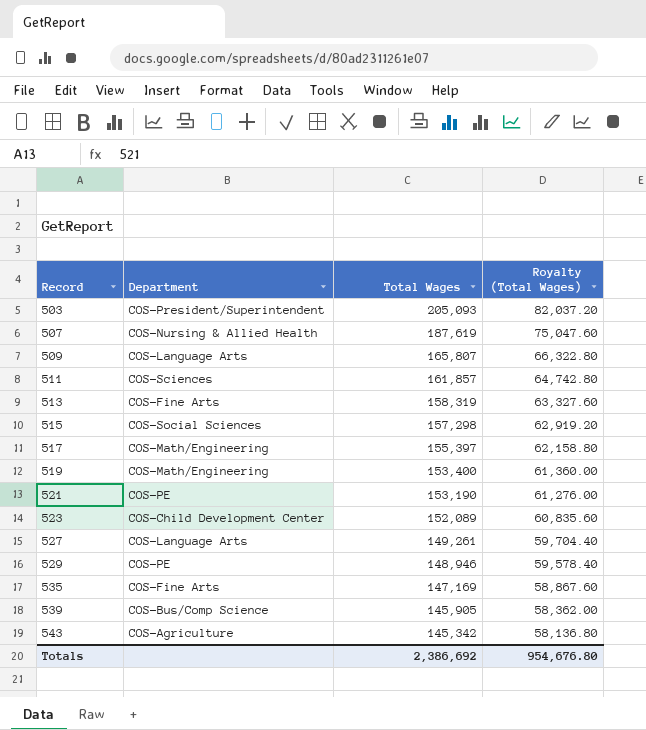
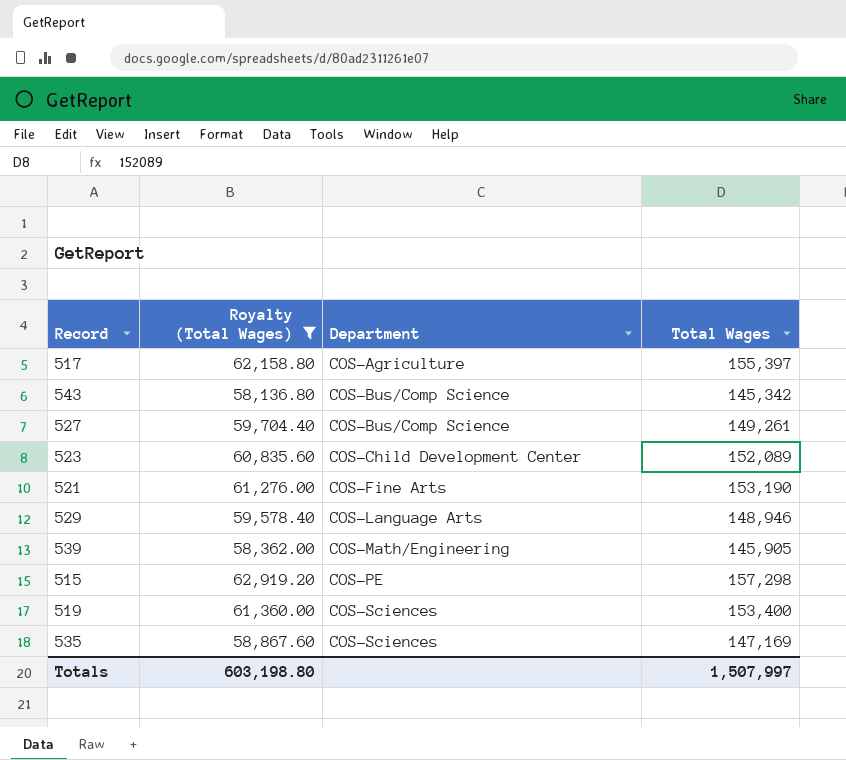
filter: none -> Royalty (Total Wages) <= 62,919.20
row order: Record ascending -> Department ascending
column Royalty (Total Wages) | position: 4 -> 2
517 | Department: COS-Math/Engineering -> COS-Agriculture
543 | Department: COS-Agriculture -> COS-Bus/Comp Science
527 | Department: COS-Language Arts -> COS-Bus/Comp Science
521 | Department: COS-PE -> COS-Fine Arts
529 | Department: COS-PE -> COS-Language Arts
539 | Department: COS-Bus/Comp Science -> COS-Math/Engineering
515 | Department: COS-Social Sciences -> COS-PE
519 | Department: COS-Math/Engineering -> COS-Sciences
535 | Department: COS-Fine Arts -> COS-Sciences
Totals | Royalty (Total Wages): 954,676.80 -> 603,198.80
Totals | Total Wages: 2,386,692 -> 1,507,997

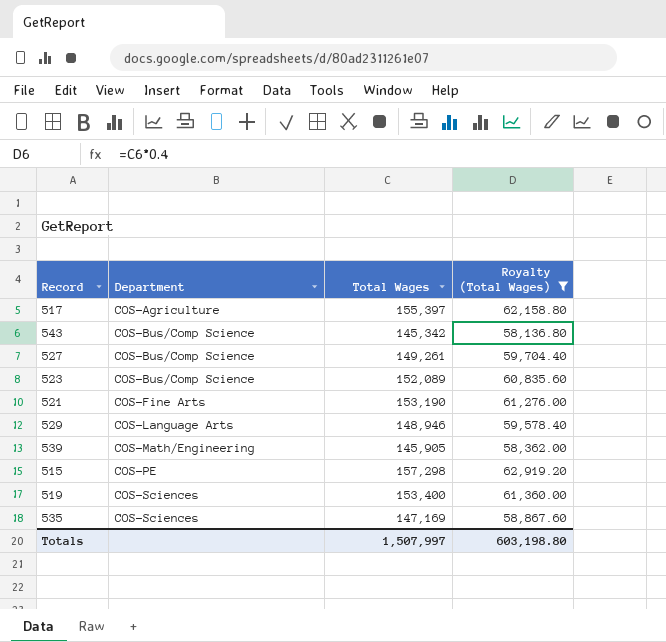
column Royalty (Total Wages) | position: 2 -> 4
523 | Department: COS-Child Development Center -> COS-Bus/Comp Science

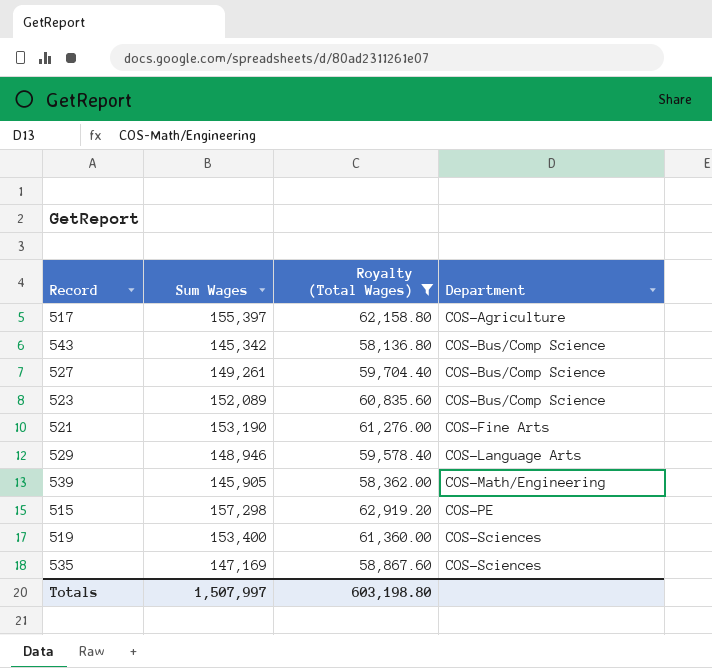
column name: Total Wages -> Sum Wages
column Department | position: 2 -> 4

